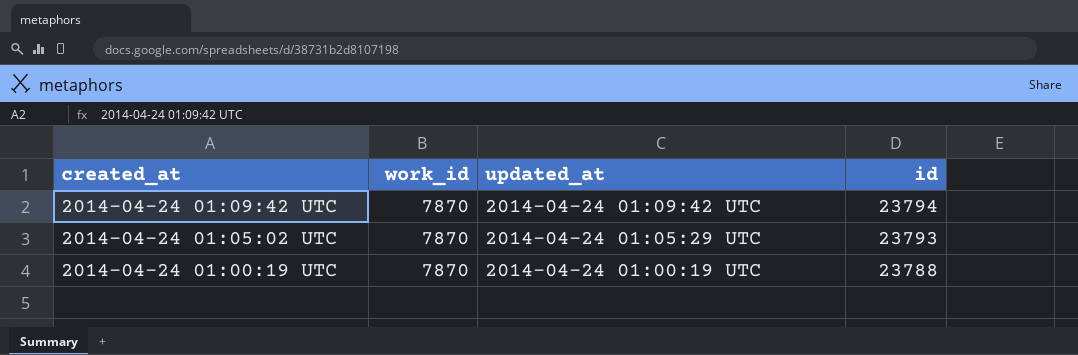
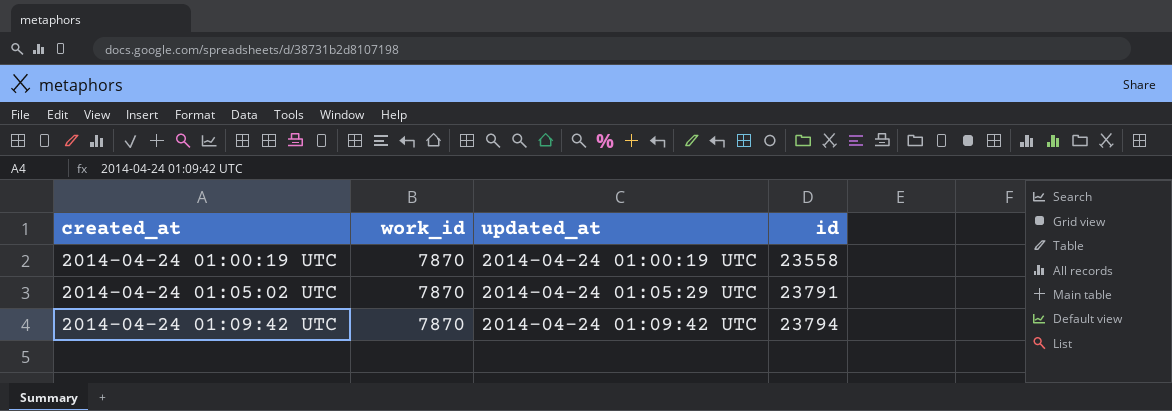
row order: created_at descending -> created_at ascending
2014-04-24 01:00:19 UTC | id: 23788 -> 23558
2014-04-24 01:05:02 UTC | id: 23793 -> 23791

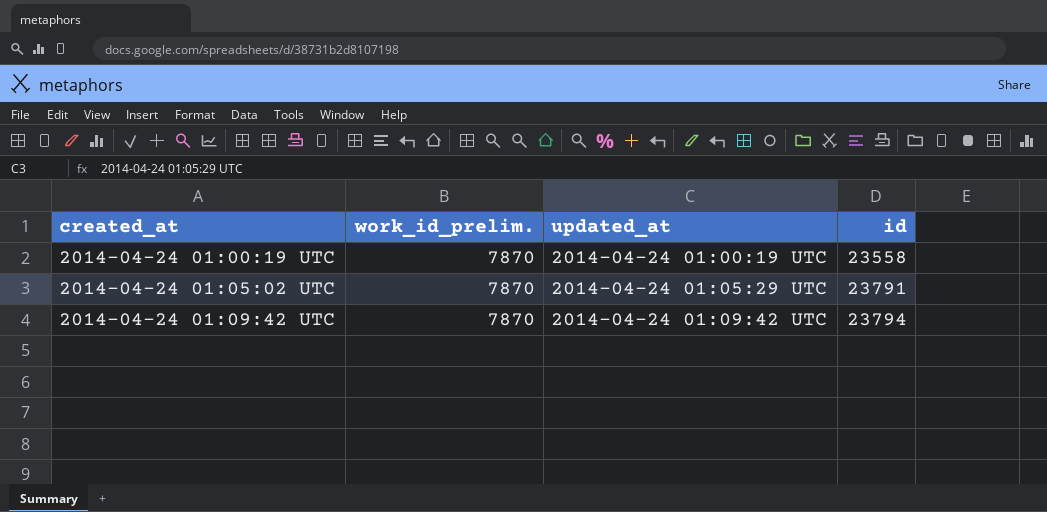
column name: work_id -> work_id_prelim.

